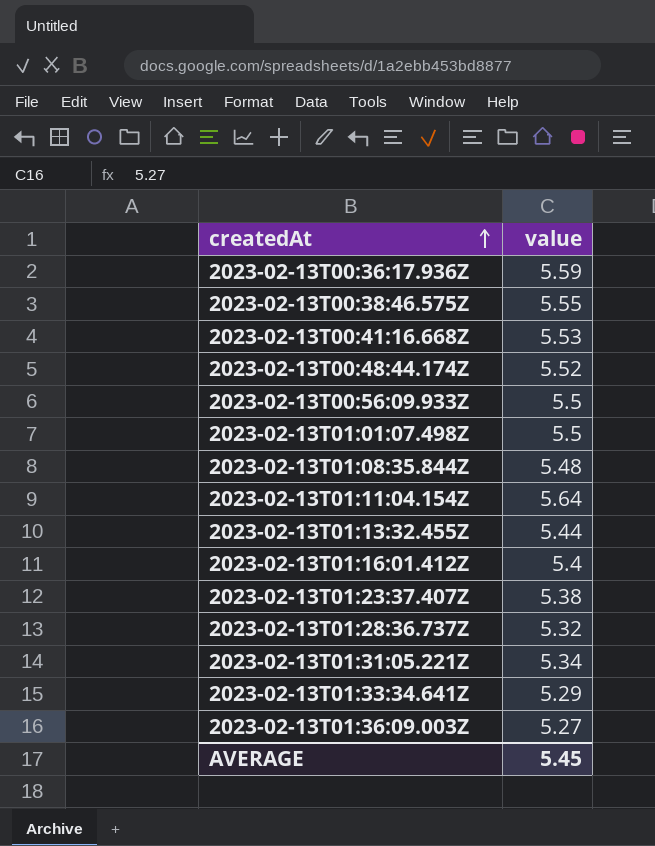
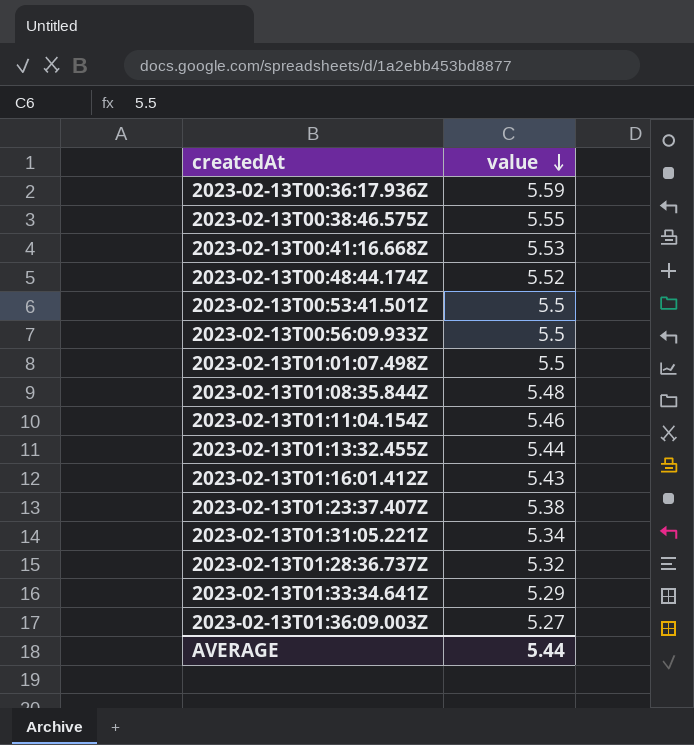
row order: createdAt ascending -> value descending
row 2023-02-13T00:53:41.501Z: none -> 5.5
2023-02-13T01:11:04.154Z | value: 5.64 -> 5.46
2023-02-13T01:16:01.412Z | value: 5.4 -> 5.43
AVERAGE | value: 5.45 -> 5.44

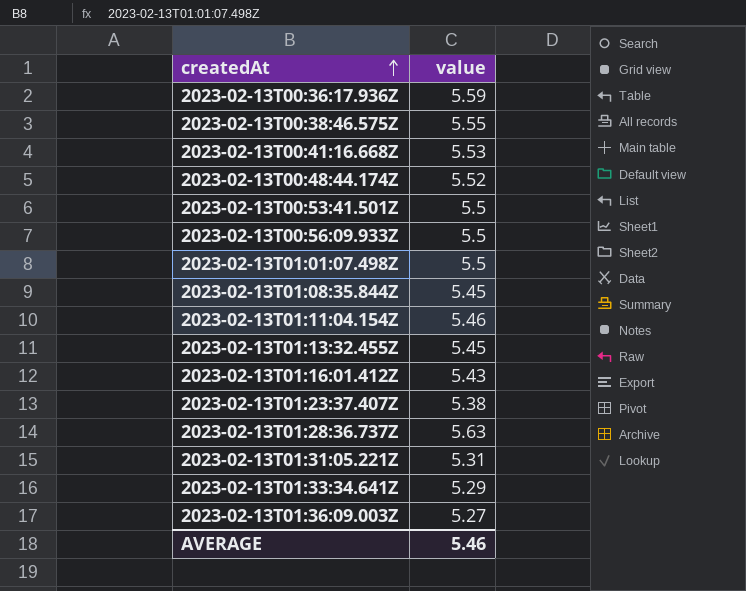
row order: value descending -> createdAt ascending
2023-02-13T01:08:35.844Z | value: 5.48 -> 5.45
2023-02-13T01:13:32.455Z | value: 5.44 -> 5.45
2023-02-13T01:28:36.737Z | value: 5.32 -> 5.63
2023-02-13T01:31:05.221Z | value: 5.34 -> 5.31
AVERAGE | value: 5.44 -> 5.46

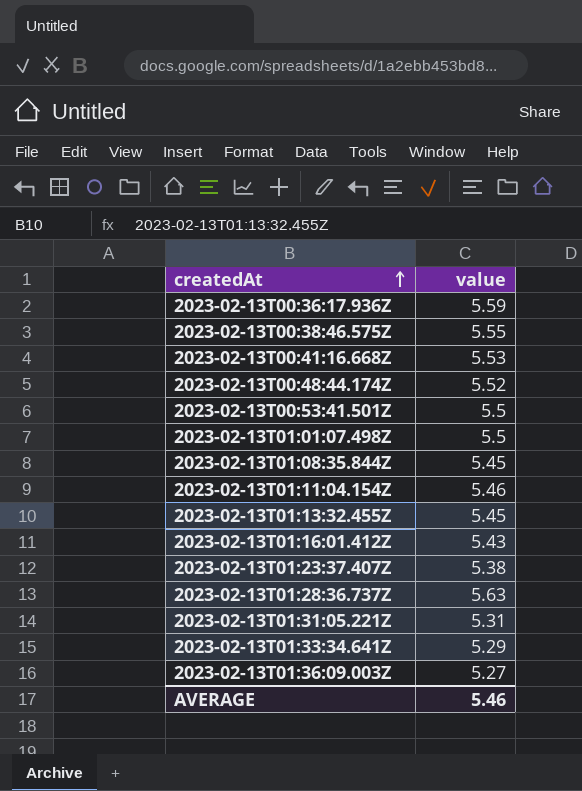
row 2023-02-13T00:56:09.933Z: 5.5 -> none

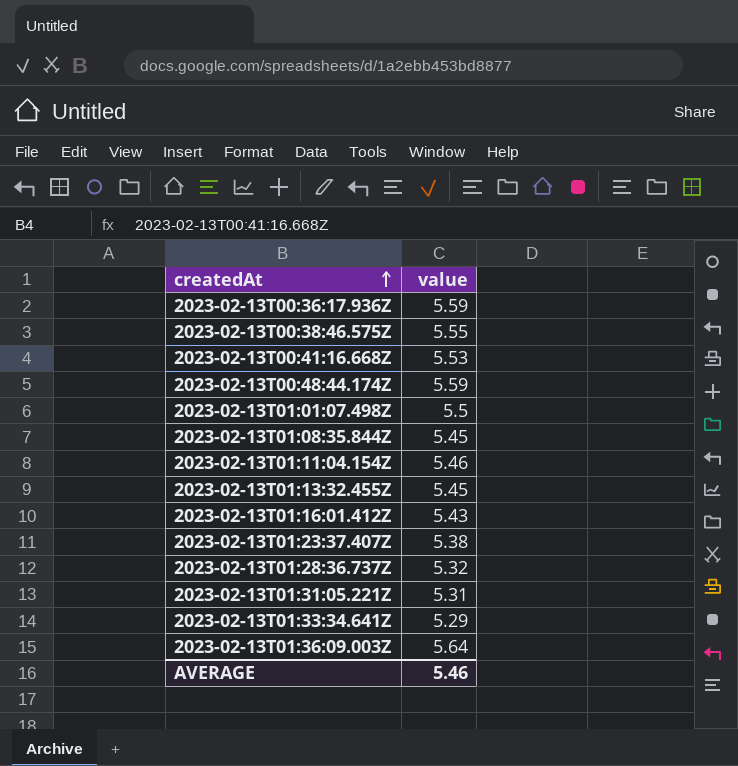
row 2023-02-13T00:53:41.501Z: 5.5 -> none
2023-02-13T00:48:44.174Z | value: 5.52 -> 5.59
2023-02-13T01:28:36.737Z | value: 5.63 -> 5.32
2023-02-13T01:36:09.003Z | value: 5.27 -> 5.64

